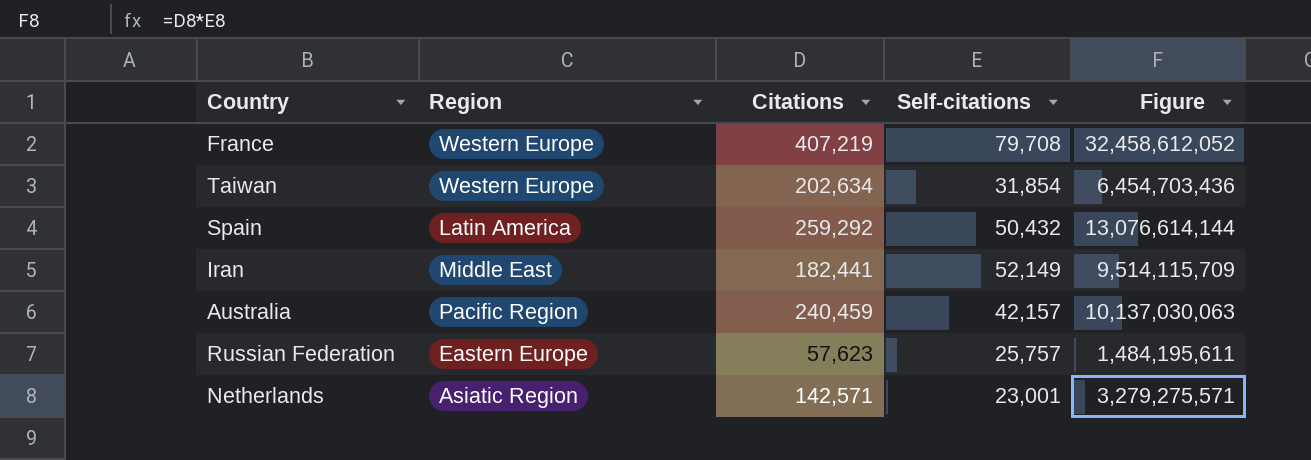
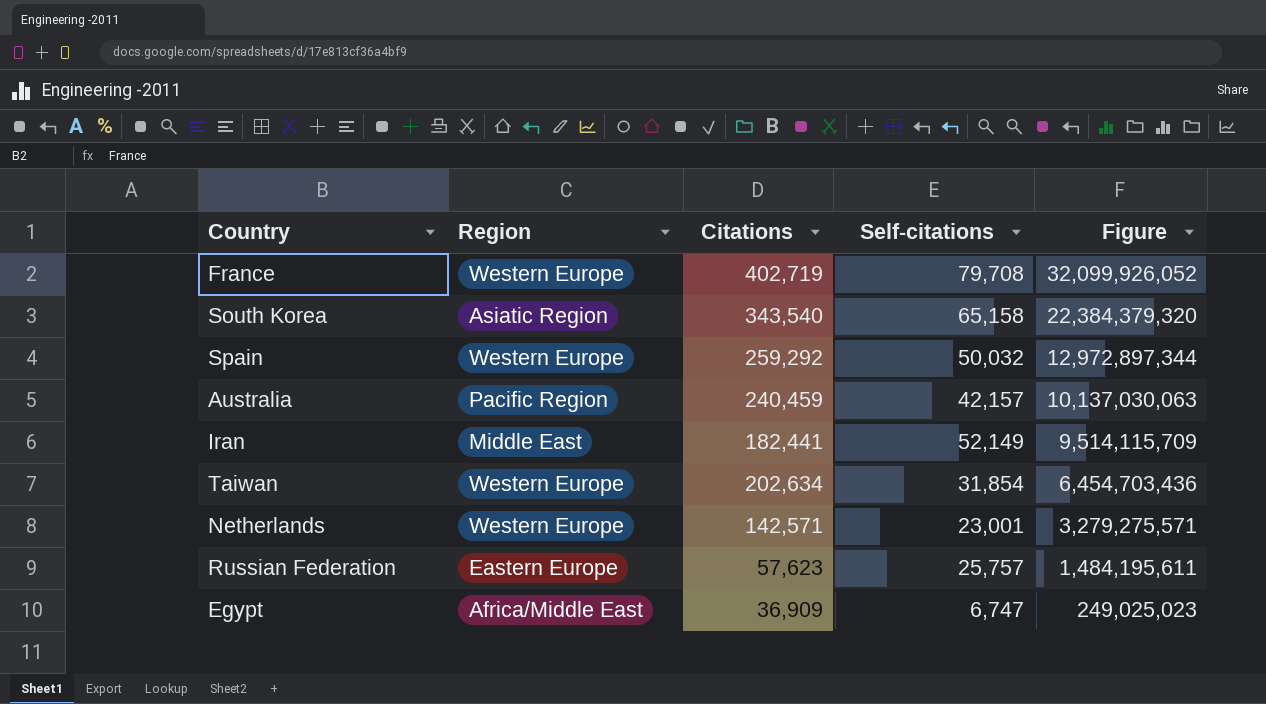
row order: none -> Figure descending
France | Citations: 407,219 -> 402,719
France | Figure: 32,458,612,052 -> 32,099,926,052
row South Korea: none -> Asiatic Region | 343,540 | 65,158 | 22,384,379,320
Spain | Region: Latin America -> Western Europe
Spain | Self-citations: 50,432 -> 50,032
Spain | Figure: 13,076,614,144 -> 12,972,897,344
Netherlands | Region: Asiatic Region -> Western Europe
row Egypt: none -> Africa/Middle East | 36,909 | 6,747 | 249,025,023

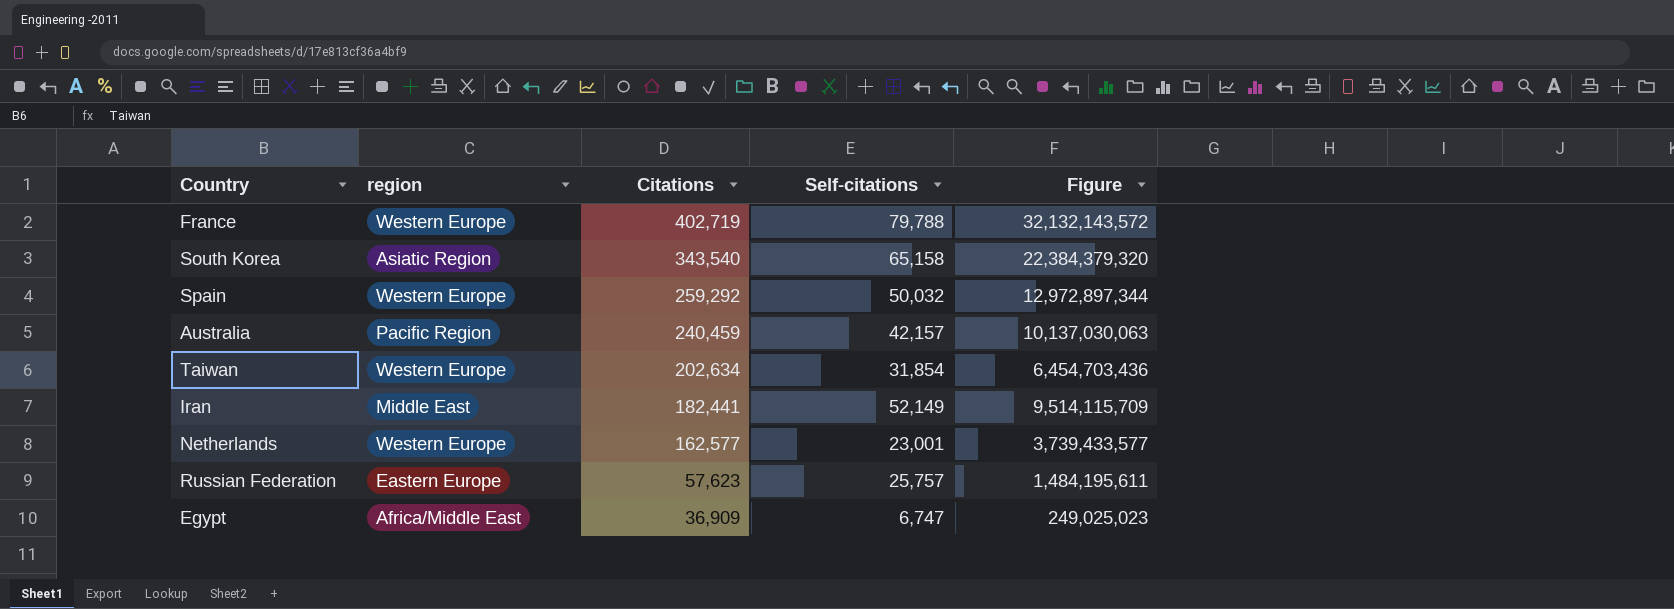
row order: Figure descending -> Citations descending
column name: Region -> region
France | Self-citations: 79,708 -> 79,788
France | Figure: 32,099,926,052 -> 32,132,143,572
Netherlands | Citations: 142,571 -> 162,577
Netherlands | Figure: 3,279,275,571 -> 3,739,433,577

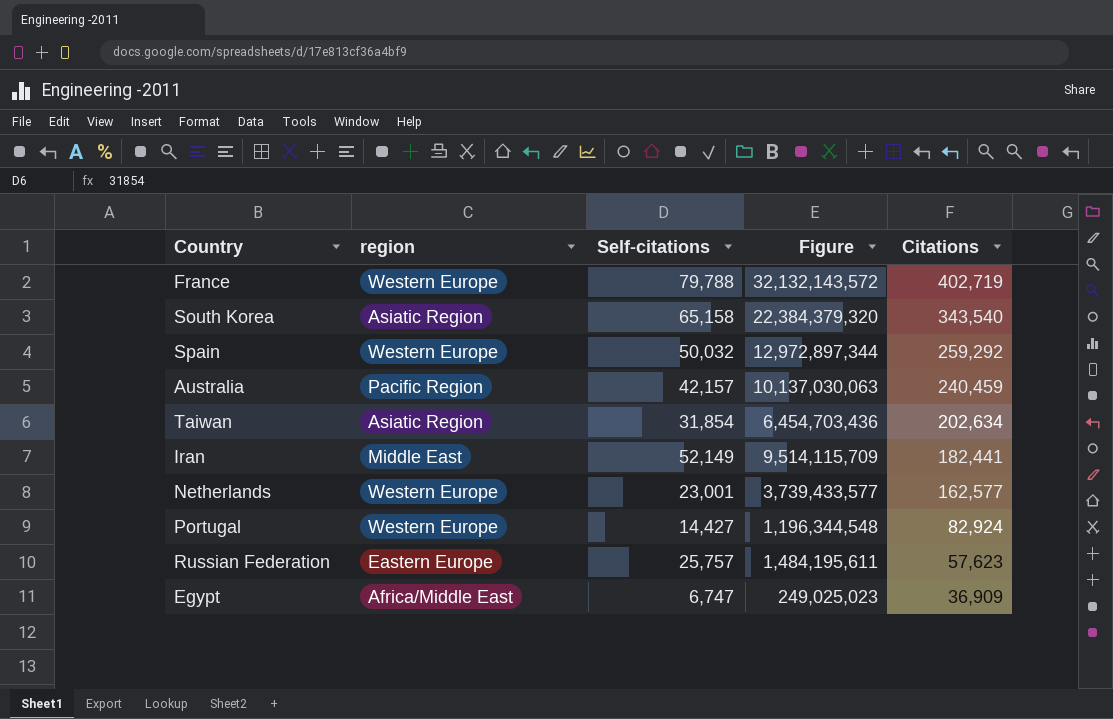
column Citations | position: 3 -> 5
Taiwan | region: Western Europe -> Asiatic Region
row Portugal: none -> Western Europe | 14,427 | 1,196,344,548 | 82,924

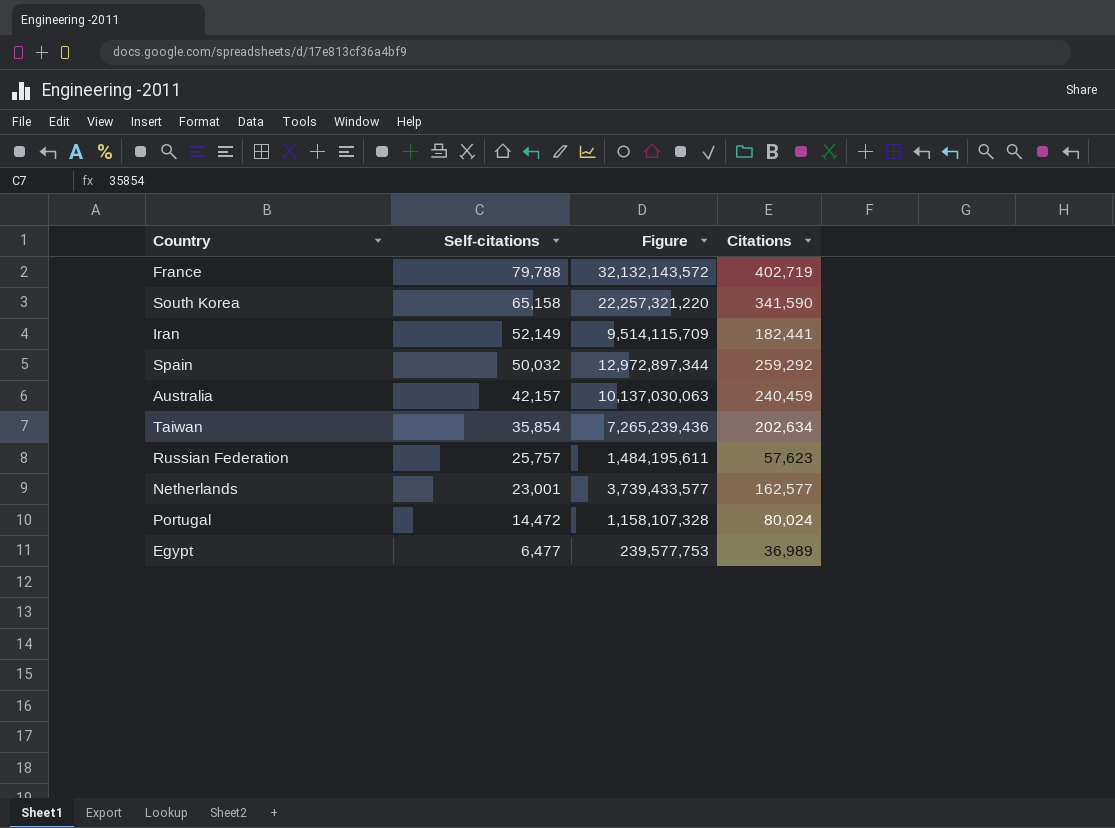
row order: Citations descending -> Self-citations descending
column region | position: 2 -> none
South Korea | Figure: 22,384,379,320 -> 22,257,321,220
South Korea | Citations: 343,540 -> 341,590
Taiwan | Self-citations: 31,854 -> 35,854
Taiwan | Figure: 6,454,703,436 -> 7,265,239,436
Portugal | Self-citations: 14,427 -> 14,472
Portugal | Figure: 1,196,344,548 -> 1,158,107,328
Portugal | Citations: 82,924 -> 80,024
Egypt | Self-citations: 6,747 -> 6,477
Egypt | Figure: 249,025,023 -> 239,577,753
Egypt | Citations: 36,909 -> 36,989

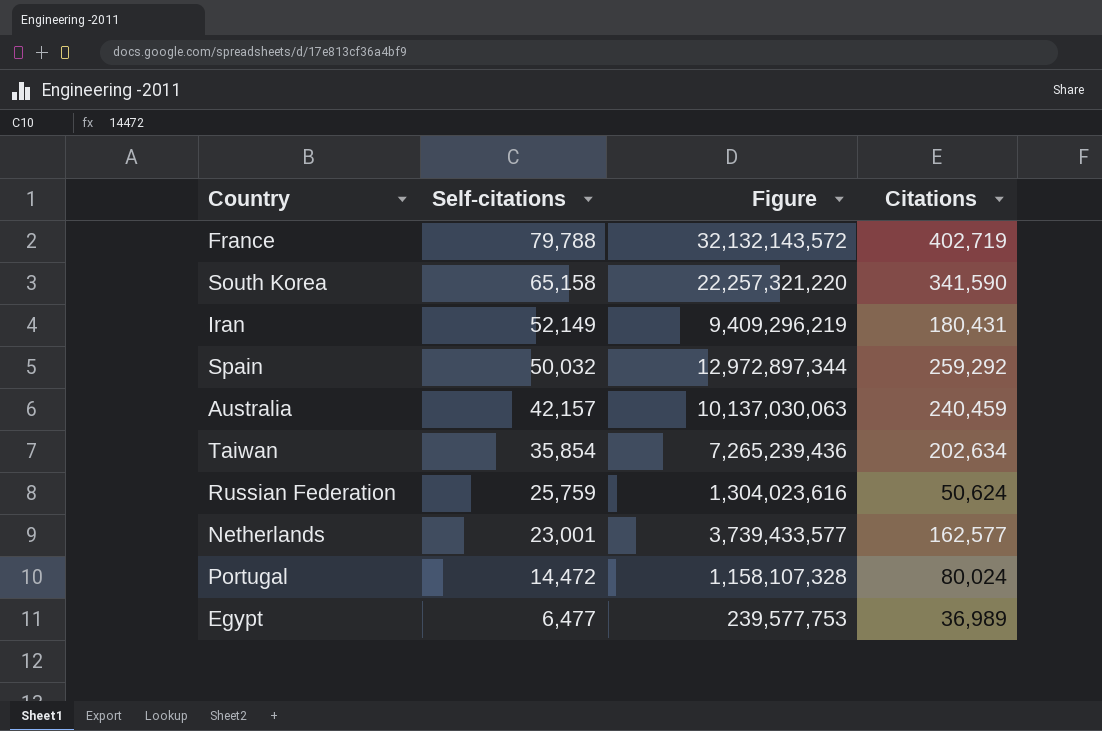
Iran | Figure: 9,514,115,709 -> 9,409,296,219
Iran | Citations: 182,441 -> 180,431
Russian Federation | Self-citations: 25,757 -> 25,759
Russian Federation | Figure: 1,484,195,611 -> 1,304,023,616
Russian Federation | Citations: 57,623 -> 50,624

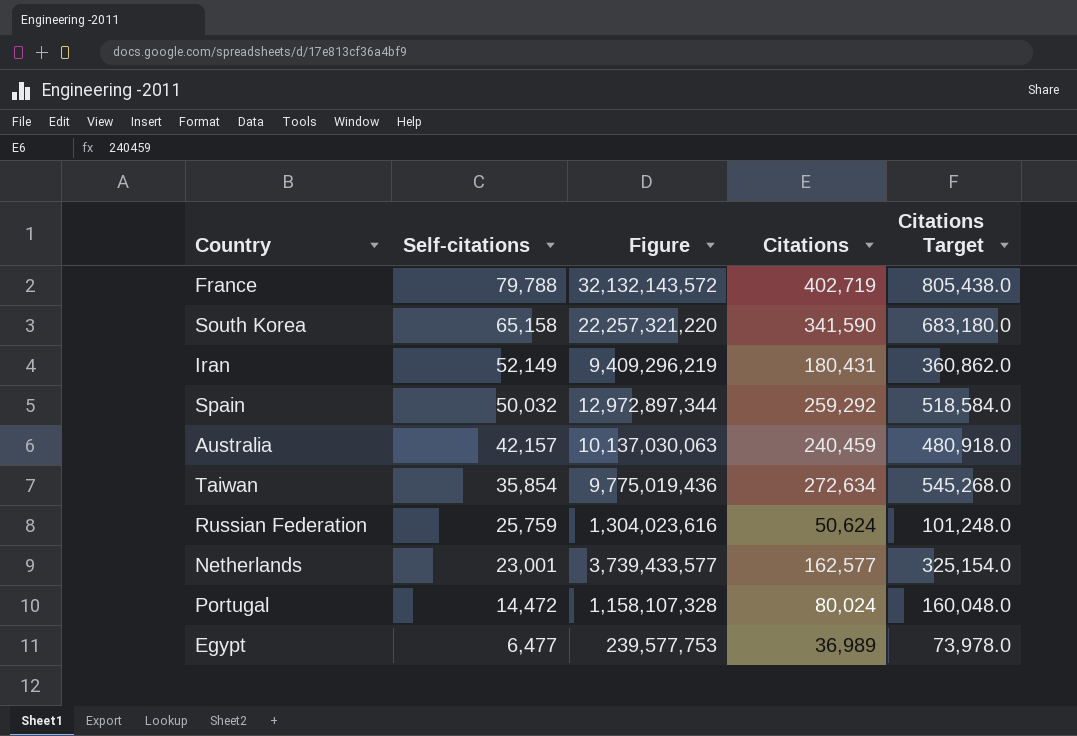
column Citations Target | formula: none -> [Citations] * 2
Taiwan | Figure: 7,265,239,436 -> 9,775,019,436
Taiwan | Citations: 202,634 -> 272,634

